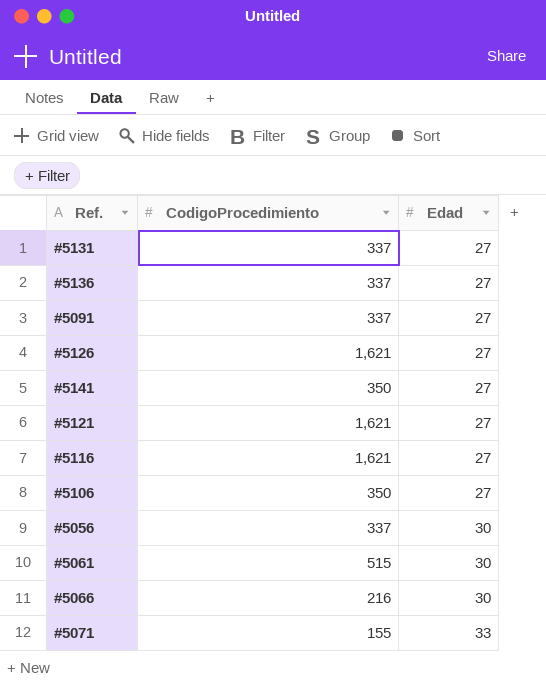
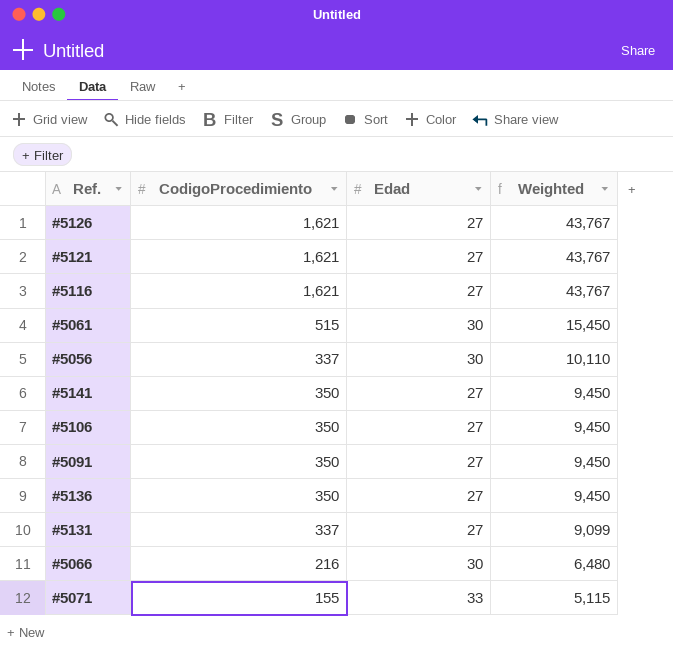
row order: Edad ascending -> Weighted descending
column Weighted | formula: none -> [CodigoProcedimiento] * [Edad]
#5091 | CodigoProcedimiento: 337 -> 350
#5136 | CodigoProcedimiento: 337 -> 350

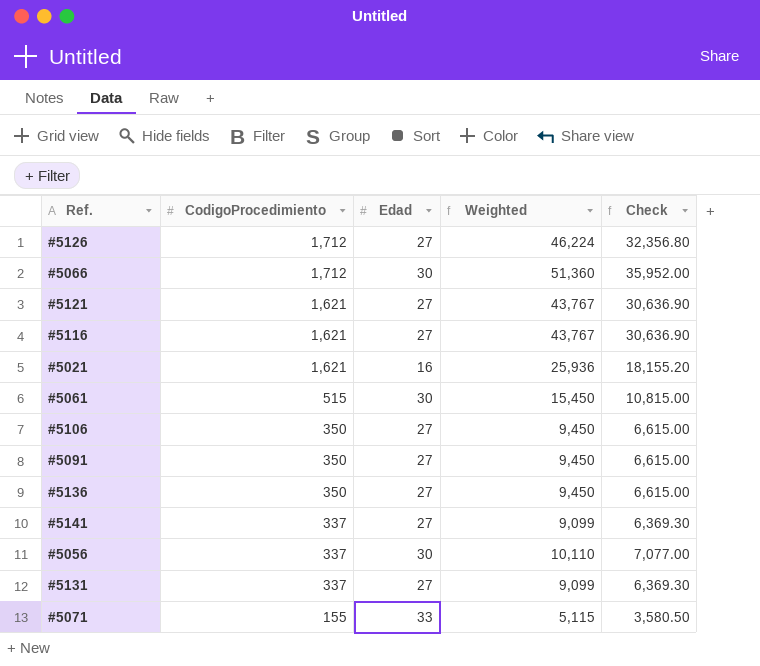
row order: Weighted descending -> CodigoProcedimiento descending
column Check | formula: none -> [Weighted] * 0.7
#5126 | CodigoProcedimiento: 1,621 -> 1,712
#5126 | Weighted: 43,767 -> 46,224
#5066 | CodigoProcedimiento: 216 -> 1,712
#5066 | Weighted: 6,480 -> 51,360
row #5021: none -> 1,621 | 16 | 25,936 | 18,155.20
#5141 | CodigoProcedimiento: 350 -> 337
#5141 | Weighted: 9,450 -> 9,099

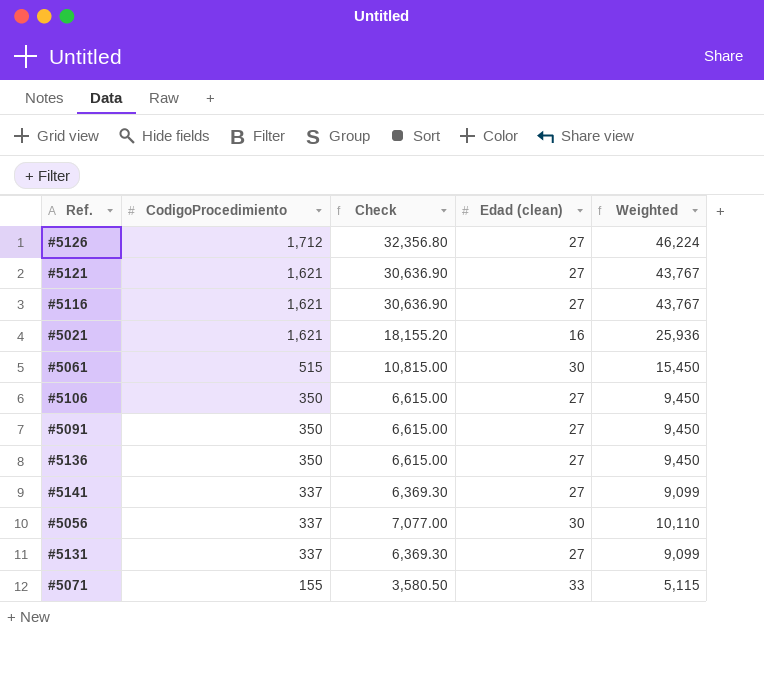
column Check | position: 5 -> 3
column name: Edad -> Edad (clean)
row #5066: 1,712 | 30 | 51,360 | 35,952.00 -> none

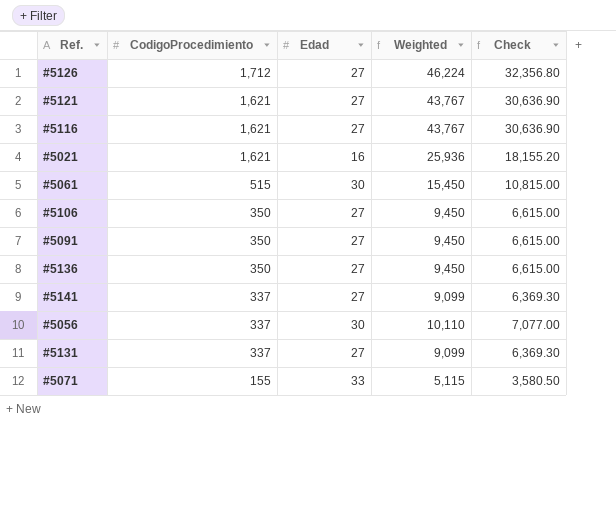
column name: Edad (clean) -> Edad
column Check | position: 3 -> 5

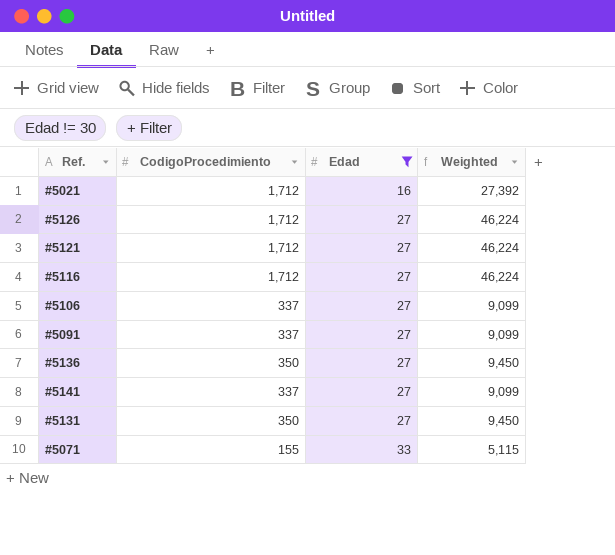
filter: none -> Edad != 30
row order: CodigoProcedimiento descending -> Edad ascending
column Check | formula: [Weighted] * 0.7 -> none
#5021 | CodigoProcedimiento: 1,621 -> 1,712
#5021 | Weighted: 25,936 -> 27,392
#5121 | CodigoProcedimiento: 1,621 -> 1,712
#5121 | Weighted: 43,767 -> 46,224
#5116 | CodigoProcedimiento: 1,621 -> 1,712
#5116 | Weighted: 43,767 -> 46,224
#5106 | CodigoProcedimiento: 350 -> 337
#5106 | Weighted: 9,450 -> 9,099
#5091 | CodigoProcedimiento: 350 -> 337
#5091 | Weighted: 9,450 -> 9,099
#5131 | CodigoProcedimiento: 337 -> 350
#5131 | Weighted: 9,099 -> 9,450

